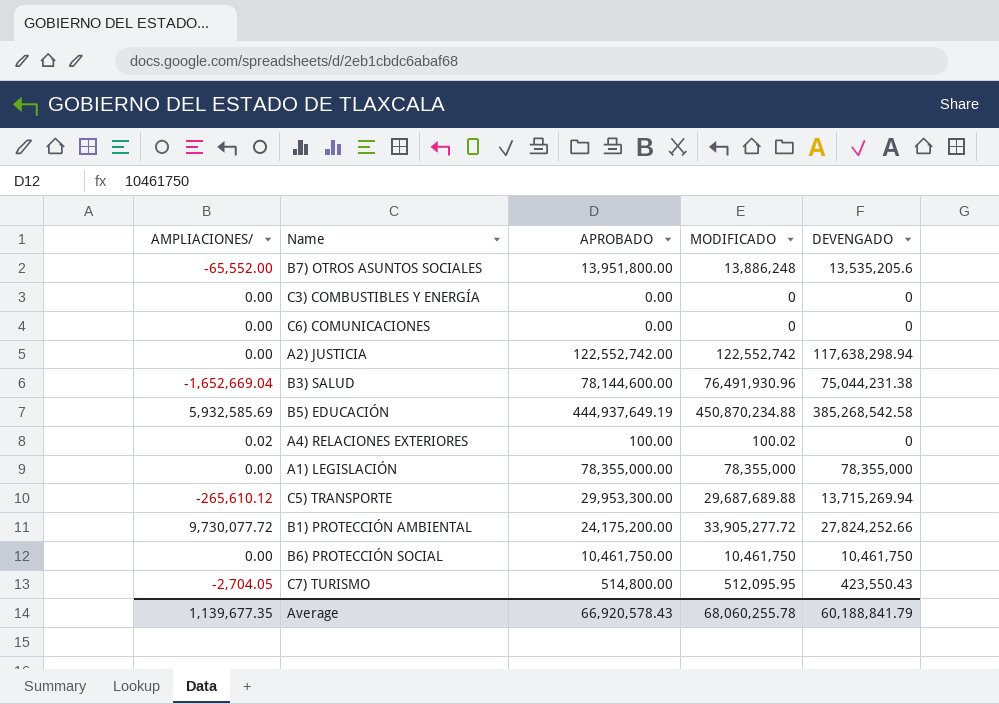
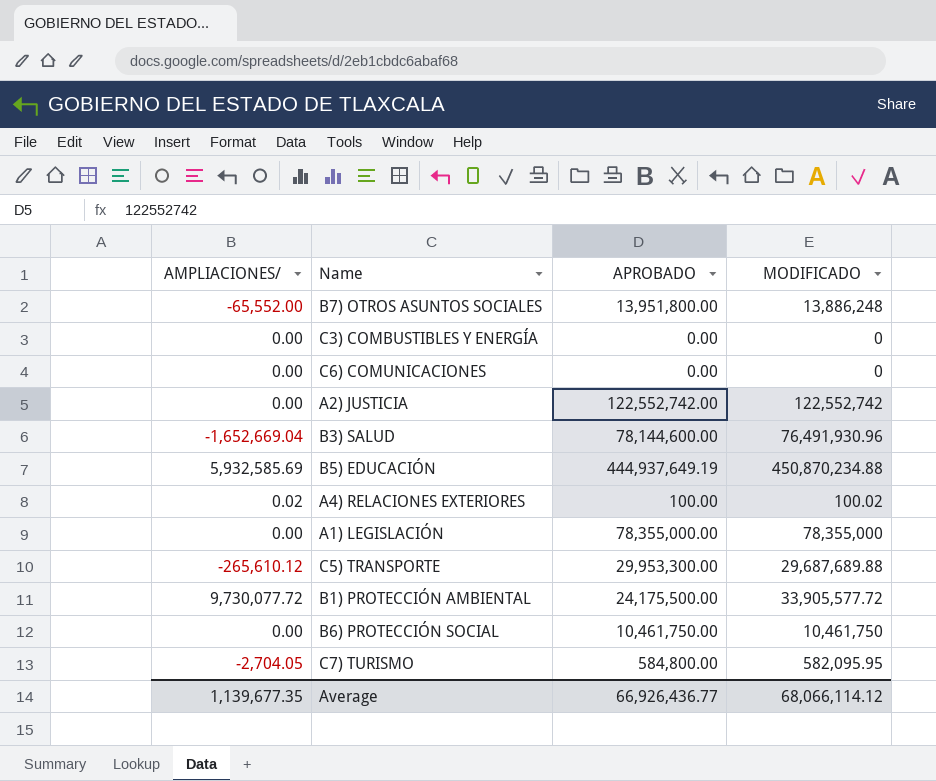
column DEVENGADO | position: 5 -> none
B1) PROTECCIÓN AMBIENTAL | APROBADO: 24,175,200.00 -> 24,175,500.00
B1) PROTECCIÓN AMBIENTAL | MODIFICADO: 33,905,277.72 -> 33,905,577.72
C7) TURISMO | APROBADO: 514,800.00 -> 584,800.00
C7) TURISMO | MODIFICADO: 512,095.95 -> 582,095.95
Average | APROBADO: 66,920,578.43 -> 66,926,436.77
Average | MODIFICADO: 68,060,255.78 -> 68,066,114.12

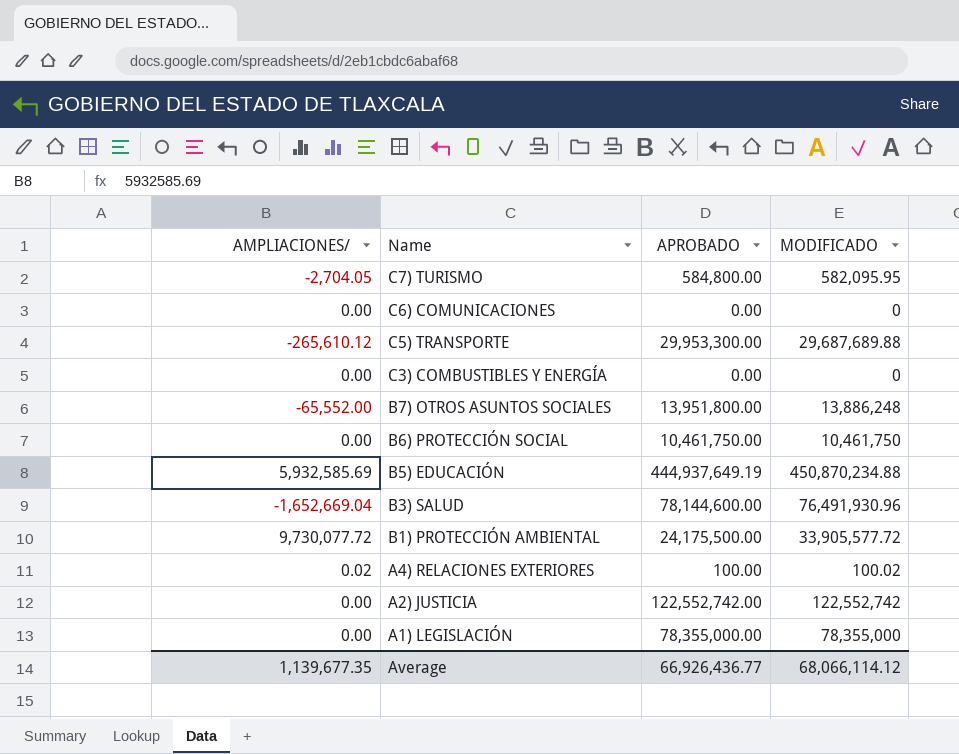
row order: none -> Name descending

